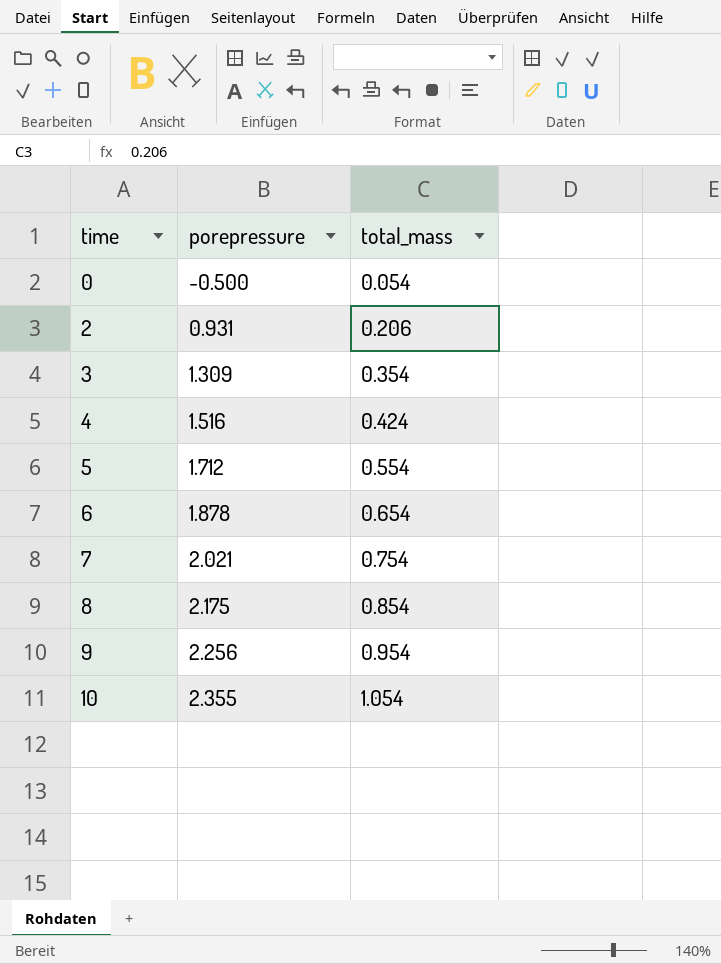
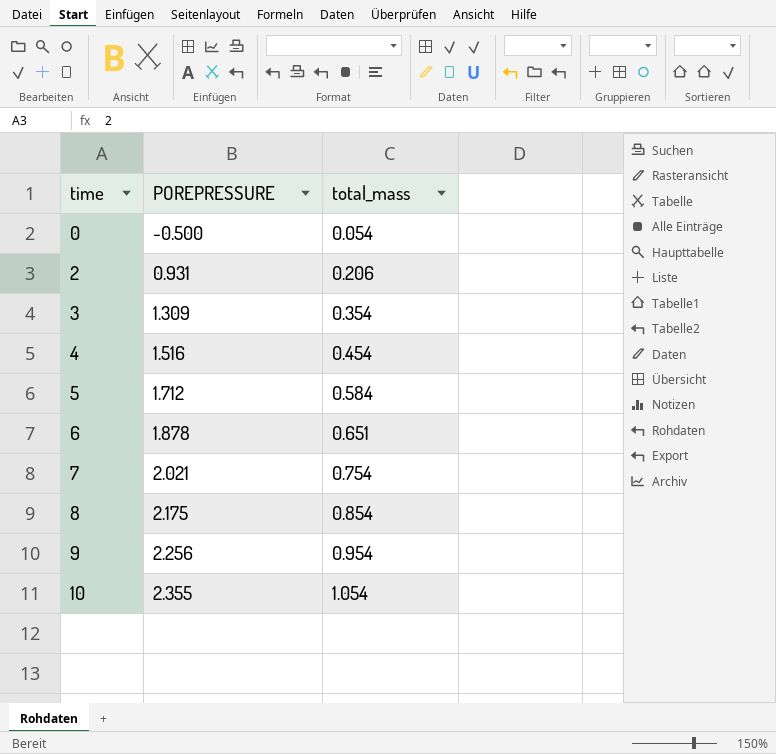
column name: porepressure -> POREPRESSURE
4 | total_mass: 0.424 -> 0.454
5 | total_mass: 0.554 -> 0.584
6 | total_mass: 0.654 -> 0.651

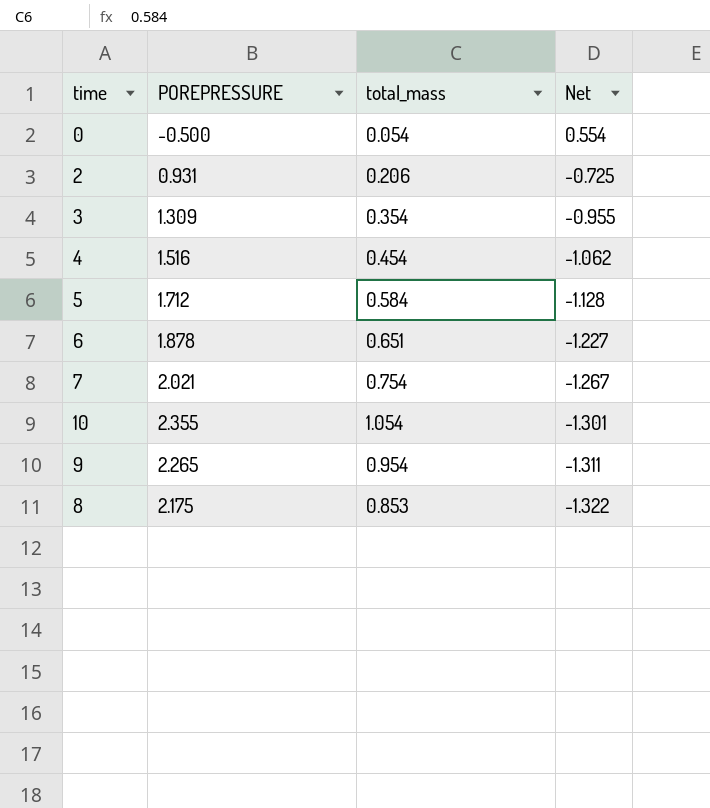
row order: time ascending -> Net descending
column Net | formula: none -> [total_mass] - [POREPRESSURE]
9 | POREPRESSURE: 2.256 -> 2.265
8 | total_mass: 0.854 -> 0.853

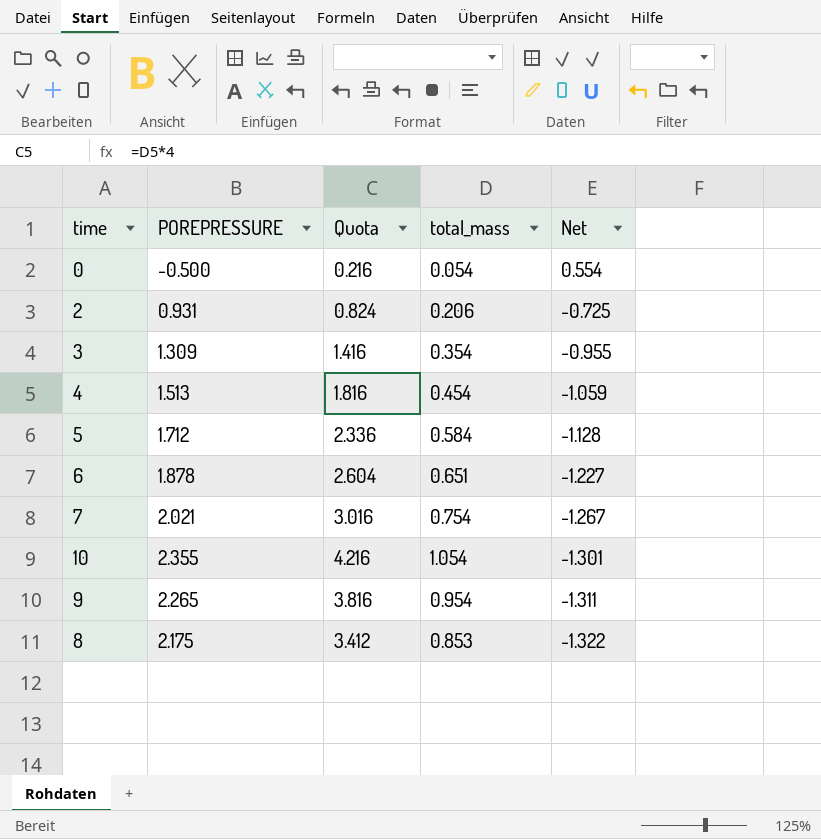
column Quota | formula: none -> [total_mass] * 4
4 | POREPRESSURE: 1.516 -> 1.513
4 | Net: -1.062 -> -1.059

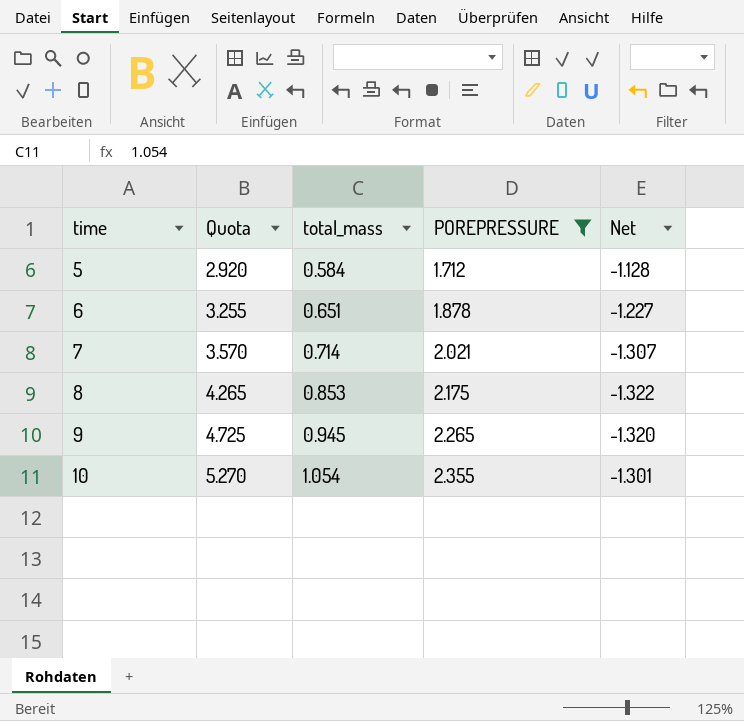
filter: none -> POREPRESSURE >= 1.712
row order: Net descending -> time ascending
column Quota | formula: [total_mass] * 4 -> [total_mass] * 5
column POREPRESSURE | position: 2 -> 4
7 | total_mass: 0.754 -> 0.714
7 | Net: -1.267 -> -1.307
9 | total_mass: 0.954 -> 0.945
9 | Net: -1.311 -> -1.320

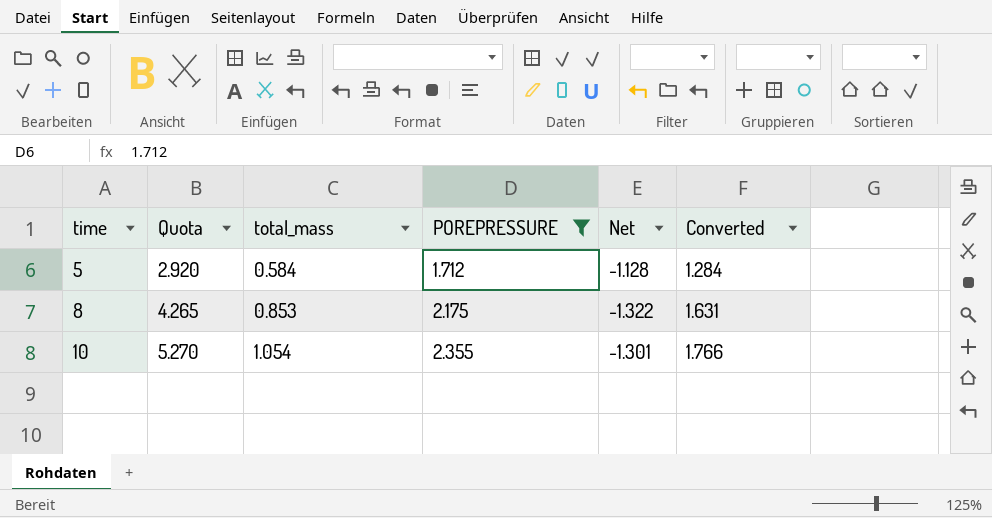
column Converted | formula: none -> [POREPRESSURE] * 0.75
row 6: 3.255 | 0.651 | 1.878 | -1.227 -> none
row 7: 3.570 | 0.714 | 2.021 | -1.307 -> none
row 9: 4.725 | 0.945 | 2.265 | -1.320 -> none

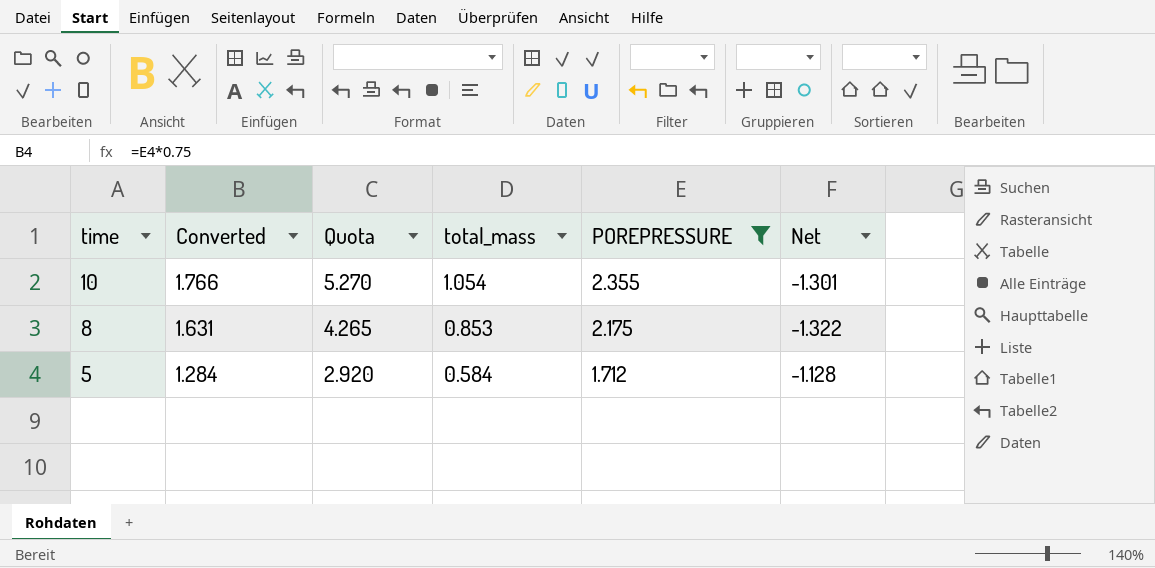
row order: time ascending -> time descending
column Converted | position: 6 -> 2

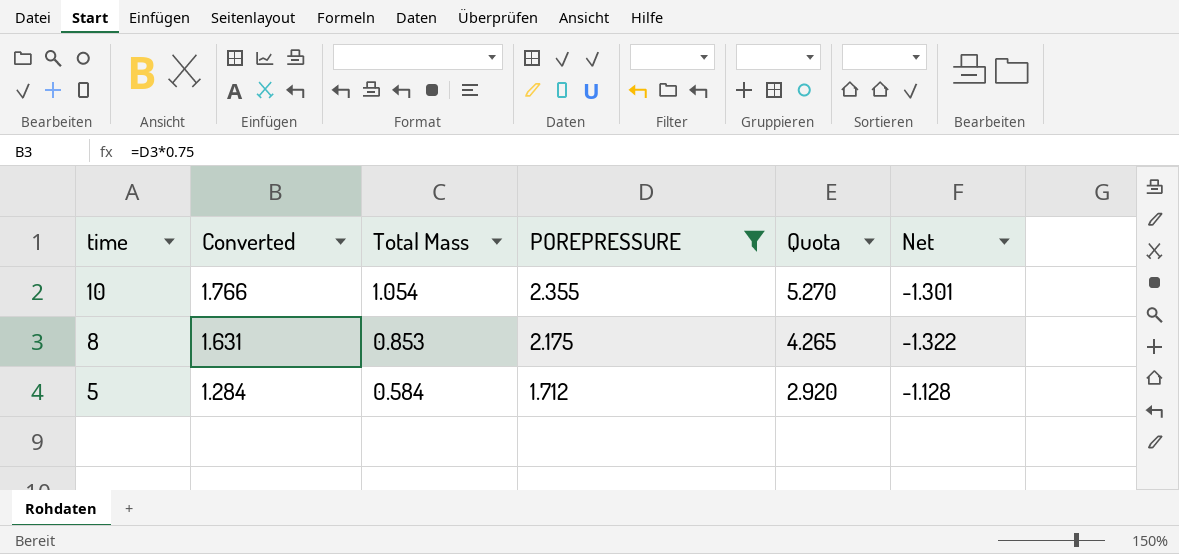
column name: total_mass -> Total Mass
column Quota | position: 3 -> 5

